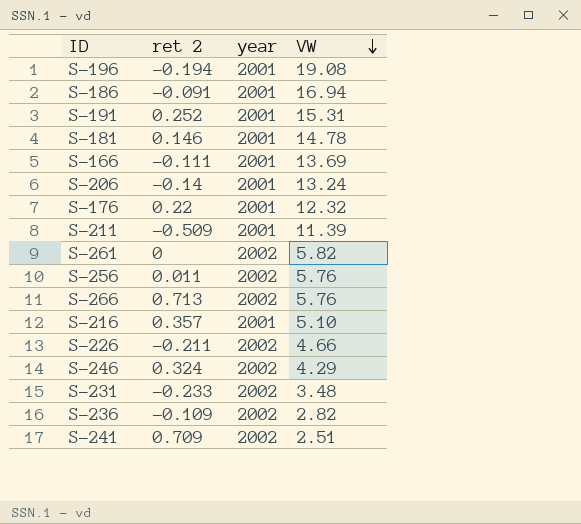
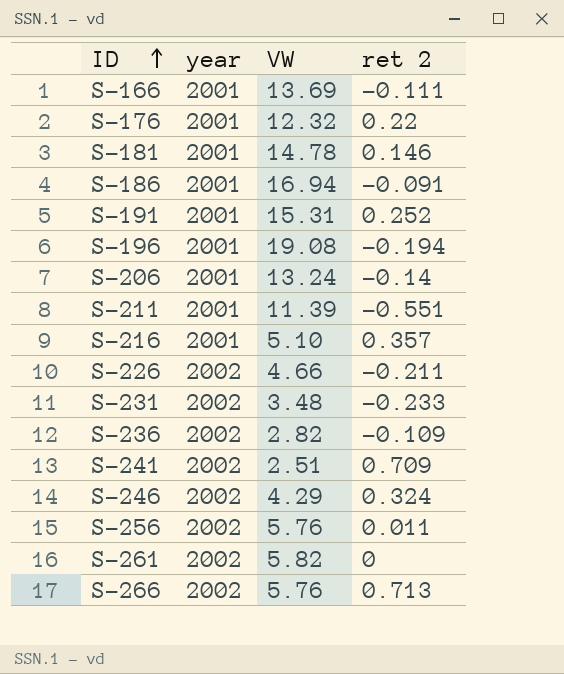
row order: VW descending -> ID ascending
column ret 2 | position: 2 -> 4
S-211 | ret 2: -0.509 -> -0.551

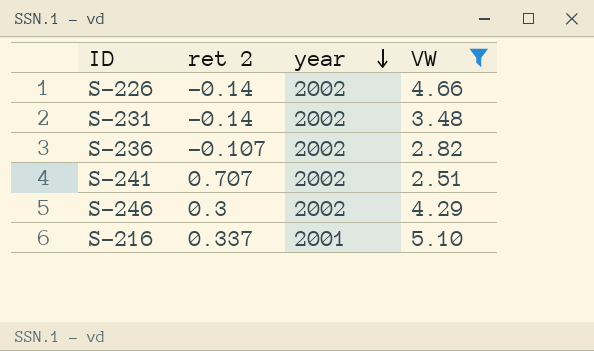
filter: none -> VW <= 5.10
row order: ID ascending -> year descending
column ret 2 | position: 4 -> 2
S-226 | ret 2: -0.211 -> -0.14
S-231 | ret 2: -0.233 -> -0.14
S-236 | ret 2: -0.109 -> -0.107
S-241 | ret 2: 0.709 -> 0.707
S-246 | ret 2: 0.324 -> 0.3
S-216 | ret 2: 0.357 -> 0.337

